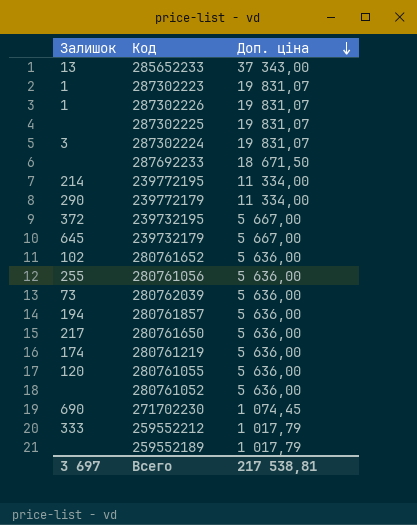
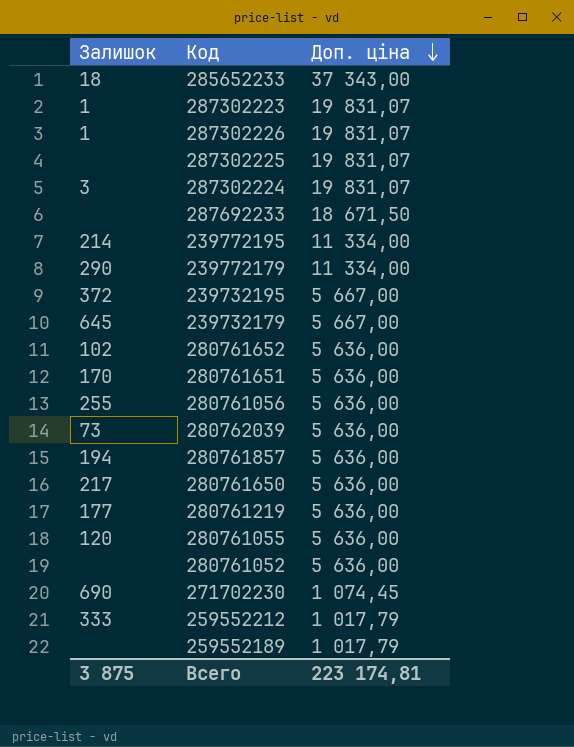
285652233 | Залишок: 13 -> 18
row 280761651: none -> 170 | 5 636,00
280761219 | Залишок: 174 -> 177
Всего | Залишок: 3 697 -> 3 875
Всего | Доп. ціна: 217 538,81 -> 223 174,81

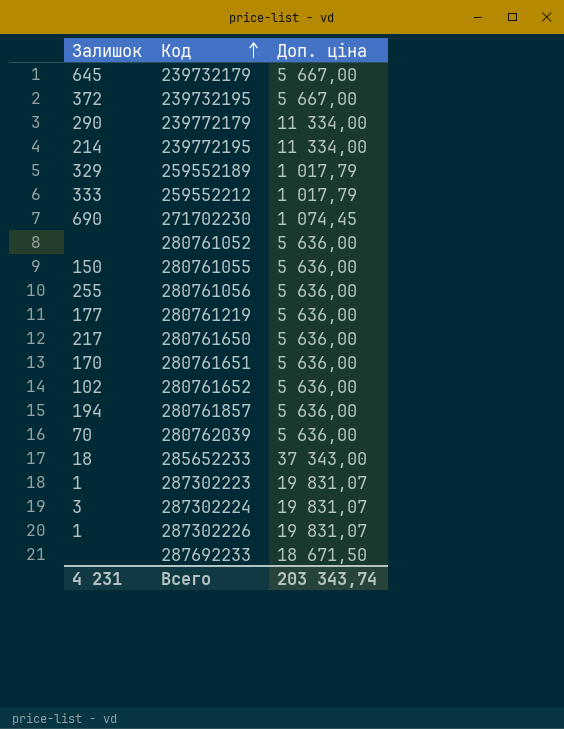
row order: Доп. ціна descending -> Код ascending
row 287302225: none | 19 831,07 -> none
259552189 | Залишок: none -> 329
280761055 | Залишок: 120 -> 150
280762039 | Залишок: 73 -> 70
Всего | Залишок: 3 875 -> 4 231
Всего | Доп. ціна: 223 174,81 -> 203 343,74

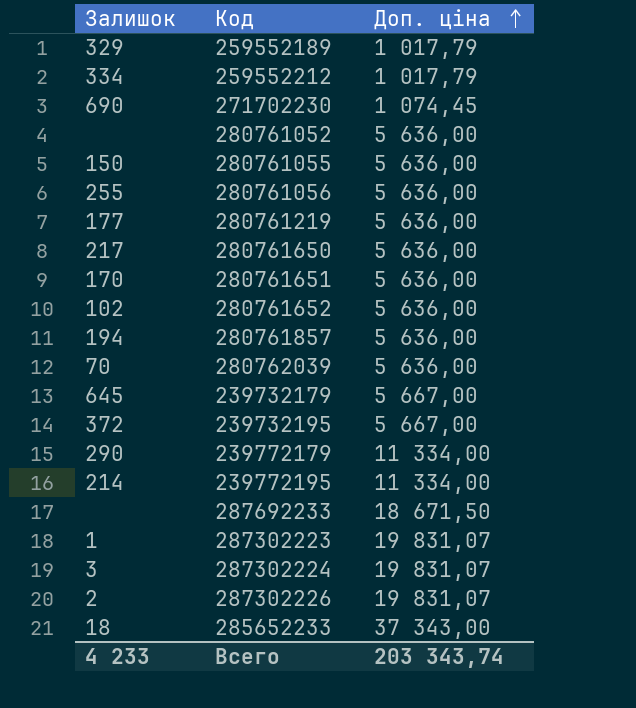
row order: Код ascending -> Доп. ціна ascending
259552212 | Залишок: 333 -> 334
287302226 | Залишок: 1 -> 2
Всего | Залишок: 4 231 -> 4 233

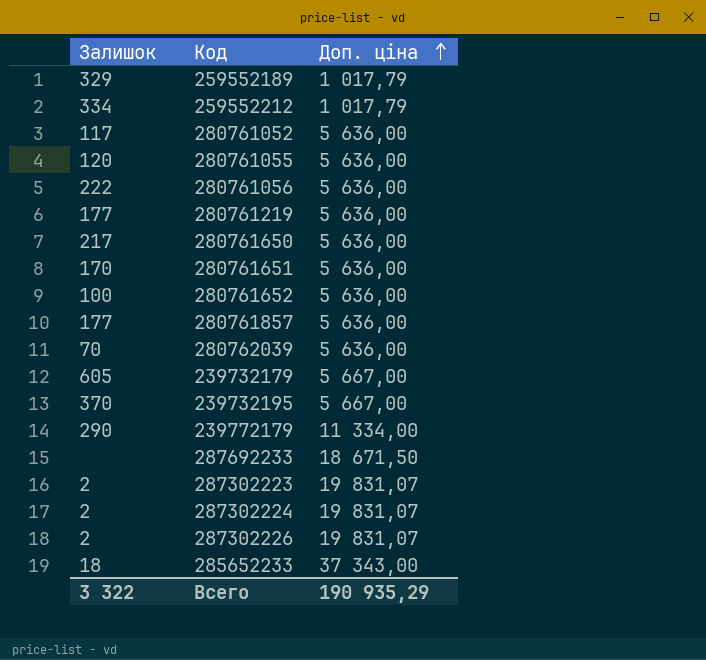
row 271702230: 690 | 1 074,45 -> none
row 239772195: 214 | 11 334,00 -> none
280761052 | Залишок: none -> 117
280761055 | Залишок: 150 -> 120
280761056 | Залишок: 255 -> 222
280761652 | Залишок: 102 -> 100
280761857 | Залишок: 194 -> 177
239732179 | Залишок: 645 -> 605
239732195 | Залишок: 372 -> 370
287302223 | Залишок: 1 -> 2
287302224 | Залишок: 3 -> 2
Всего | Залишок: 4 233 -> 3 322
Всего | Доп. ціна: 203 343,74 -> 190 935,29

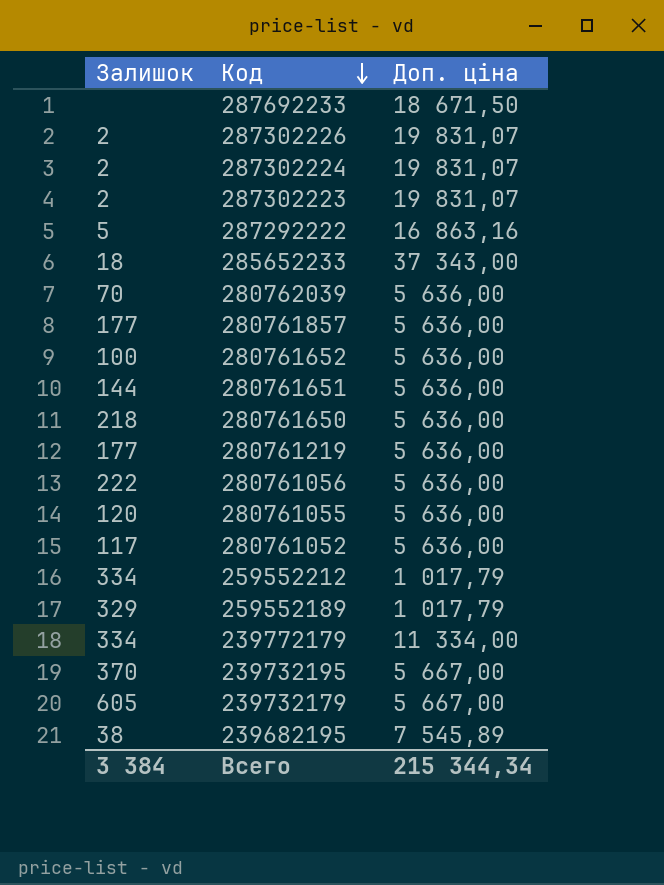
row order: Доп. ціна ascending -> Код descending
row 287292222: none -> 5 | 16 863,16
280761651 | Залишок: 170 -> 144
280761650 | Залишок: 217 -> 218
239772179 | Залишок: 290 -> 334
row 239682195: none -> 38 | 7 545,89
Всего | Залишок: 3 322 -> 3 384
Всего | Доп. ціна: 190 935,29 -> 215 344,34

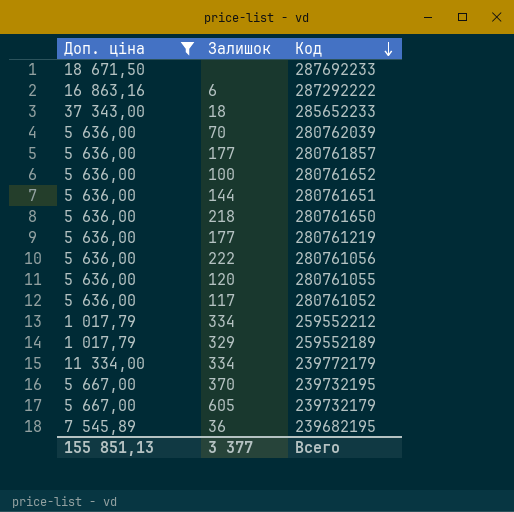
filter: none -> Доп. ціна != 19 831,07
column Доп. ціна | position: 3 -> 1
287292222 | Залишок: 5 -> 6
239682195 | Залишок: 38 -> 36
Всего | Доп. ціна: 215 344,34 -> 155 851,13
Всего | Залишок: 3 384 -> 3 377

